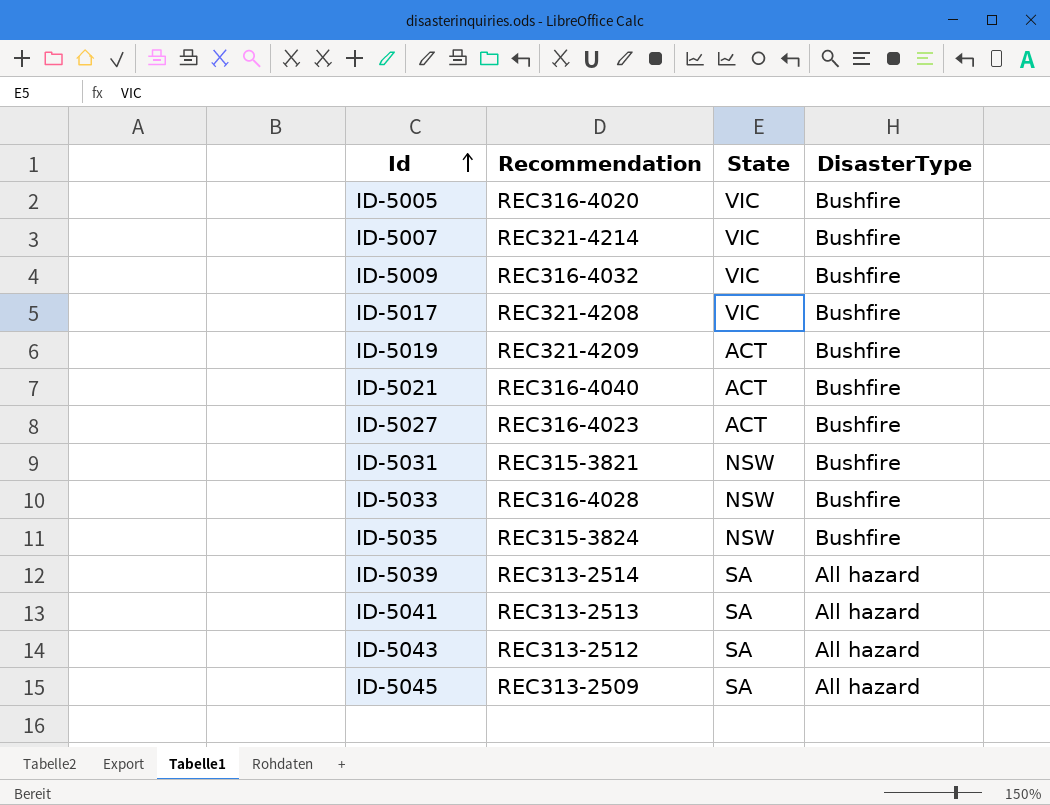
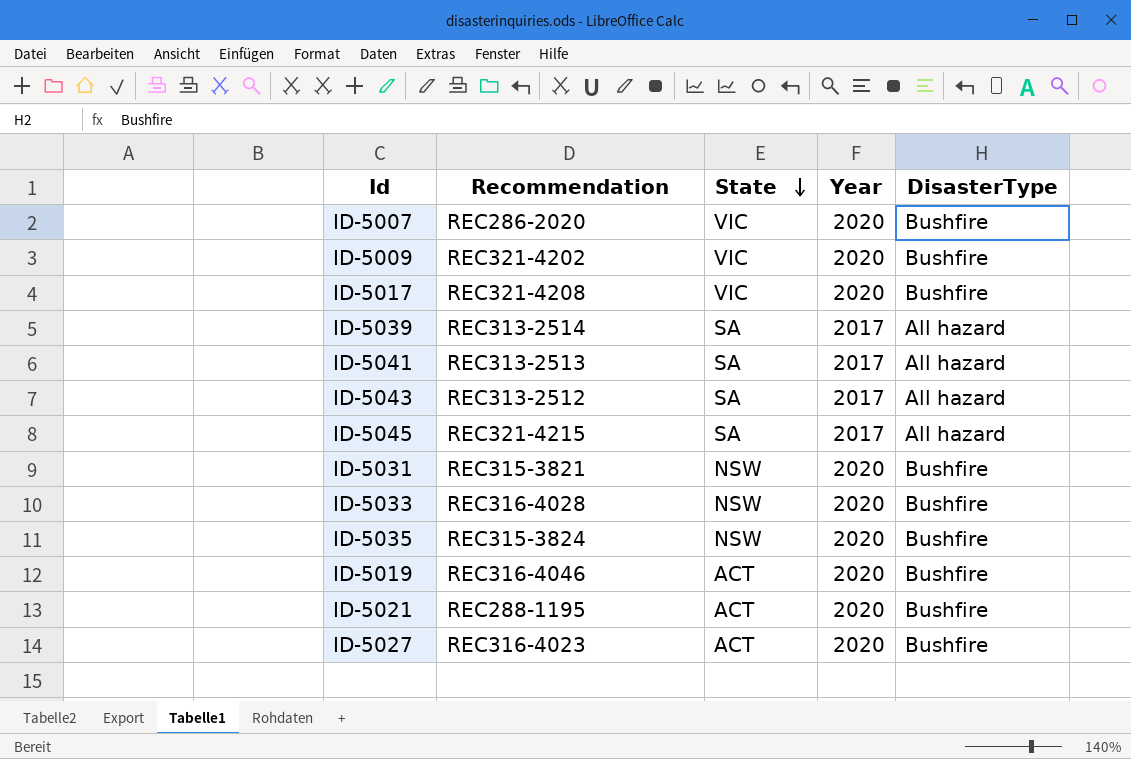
row order: Id ascending -> State descending
column Year | position: none -> 4
row ID-5005: REC316-4020 | VIC | Bushfire -> none
ID-5007 | Recommendation: REC321-4214 -> REC286-2020
ID-5009 | Recommendation: REC316-4032 -> REC321-4202
ID-5045 | Recommendation: REC313-2509 -> REC321-4215
ID-5019 | Recommendation: REC321-4209 -> REC316-4046
ID-5021 | Recommendation: REC316-4040 -> REC288-1195

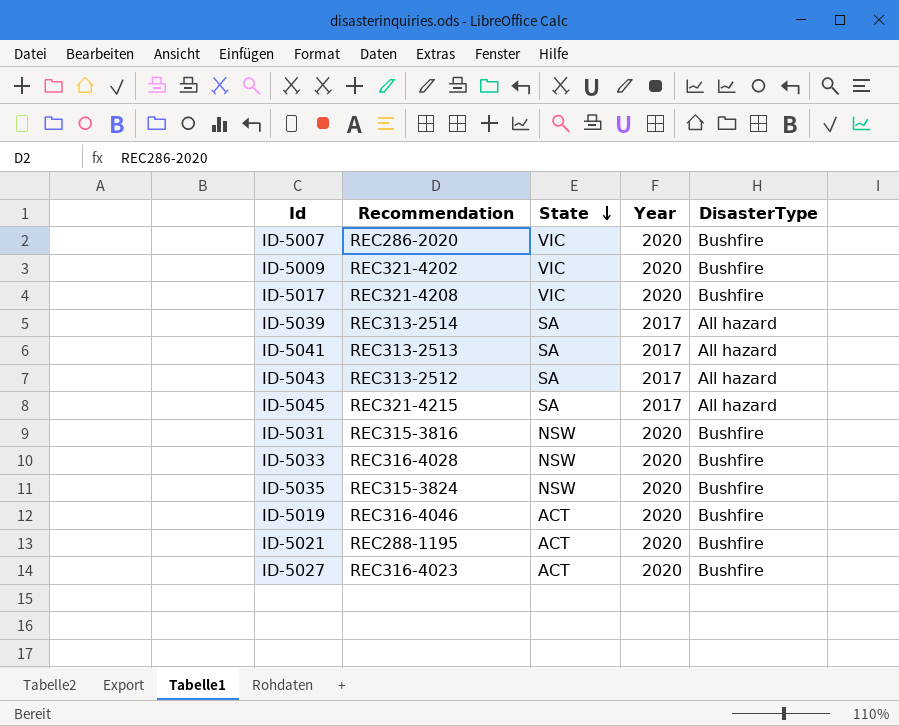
ID-5031 | Recommendation: REC315-3821 -> REC315-3816

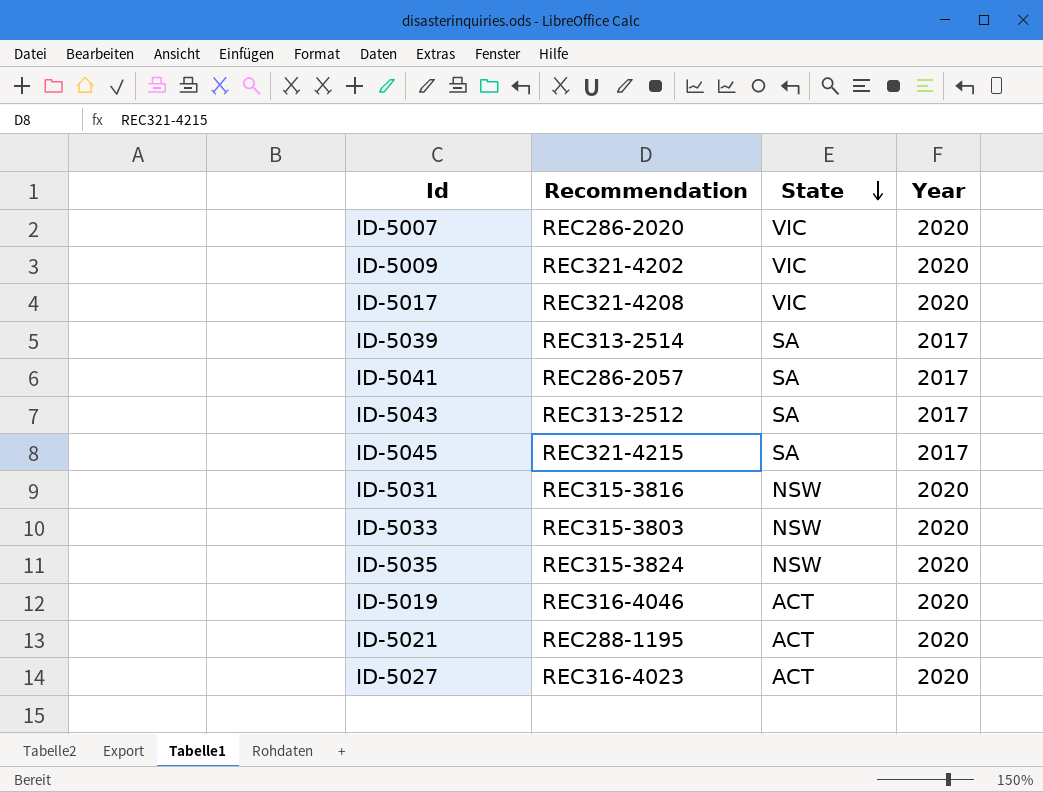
column DisasterType | position: 5 -> none
ID-5041 | Recommendation: REC313-2513 -> REC286-2057
ID-5033 | Recommendation: REC316-4028 -> REC315-3803

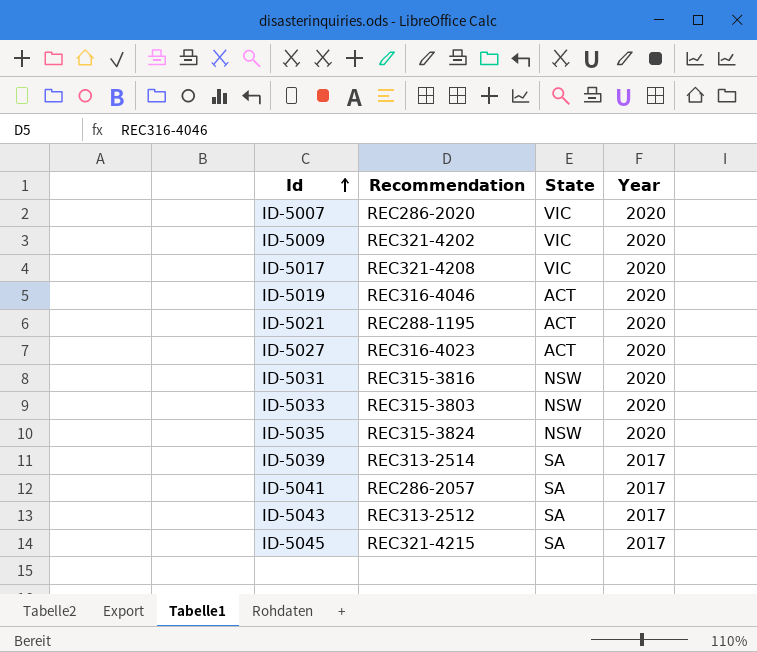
row order: State descending -> Id ascending

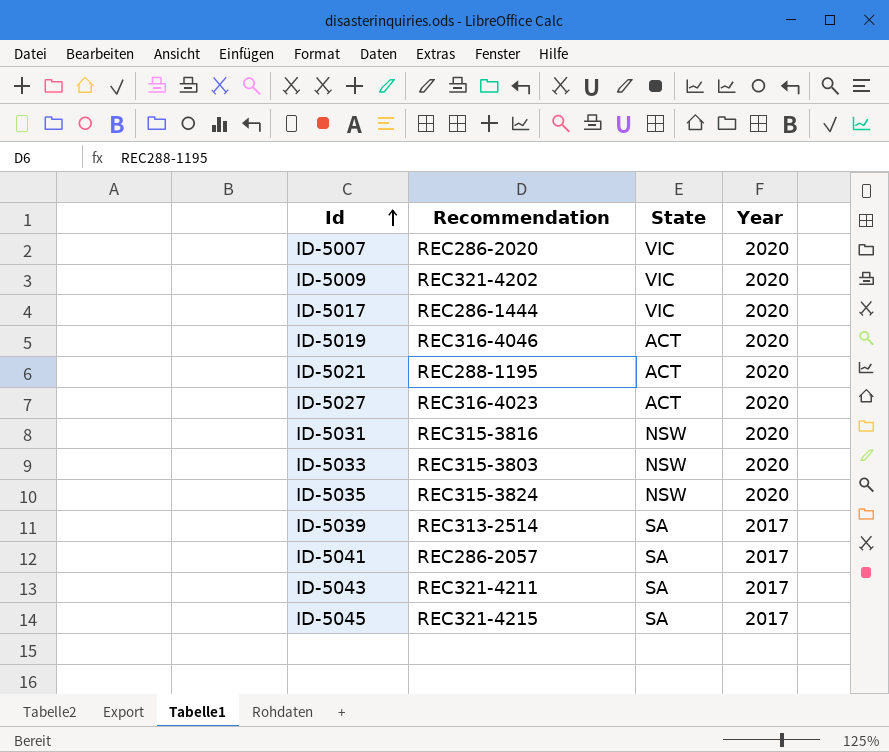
ID-5017 | Recommendation: REC321-4208 -> REC286-1444
ID-5043 | Recommendation: REC313-2512 -> REC321-4211

